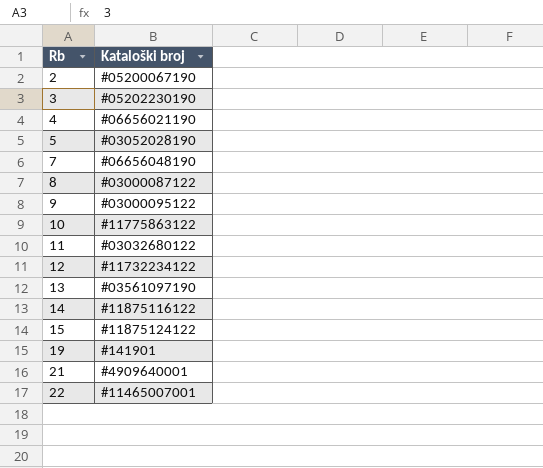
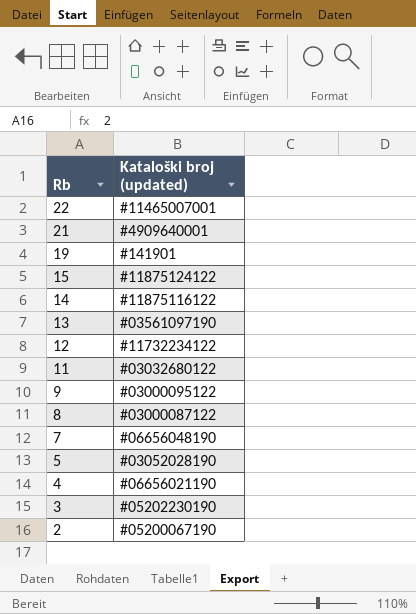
row order: Rb ascending -> Rb descending
column name: Kataloški broj -> Kataloški broj (updated)
row 10: #11775863122 -> none

